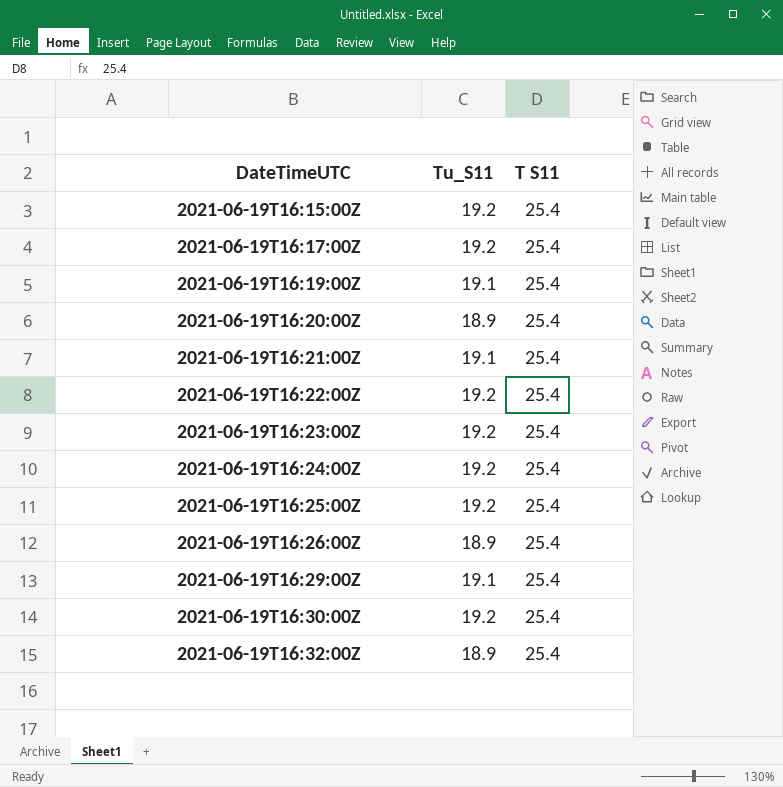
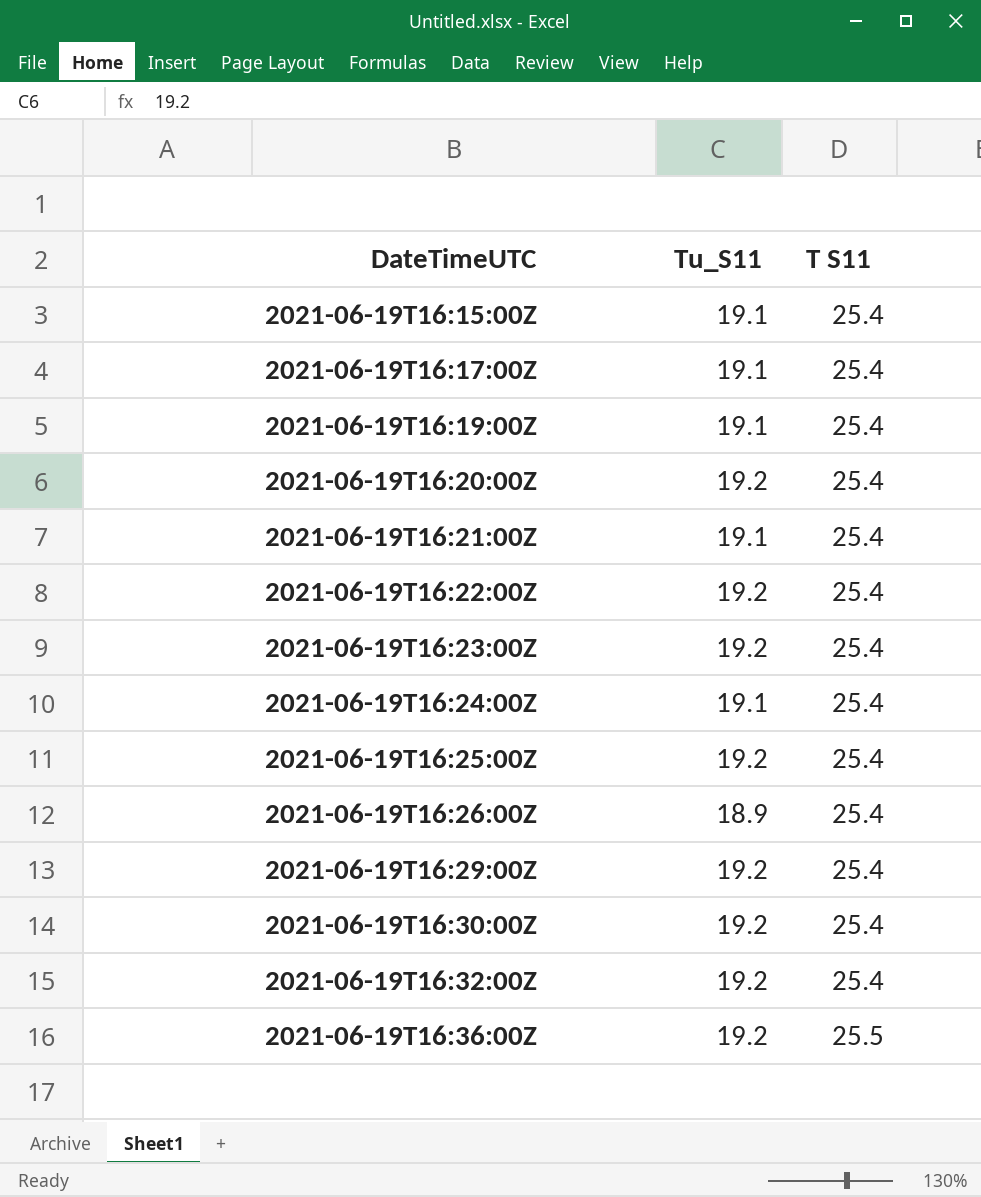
2021-06-19T16:15:00Z | Tu_S11: 19.2 -> 19.1
2021-06-19T16:17:00Z | Tu_S11: 19.2 -> 19.1
2021-06-19T16:20:00Z | Tu_S11: 18.9 -> 19.2
2021-06-19T16:24:00Z | Tu_S11: 19.2 -> 19.1
2021-06-19T16:29:00Z | Tu_S11: 19.1 -> 19.2
2021-06-19T16:32:00Z | Tu_S11: 18.9 -> 19.2
row 2021-06-19T16:36:00Z: none -> 19.2 | 25.5

